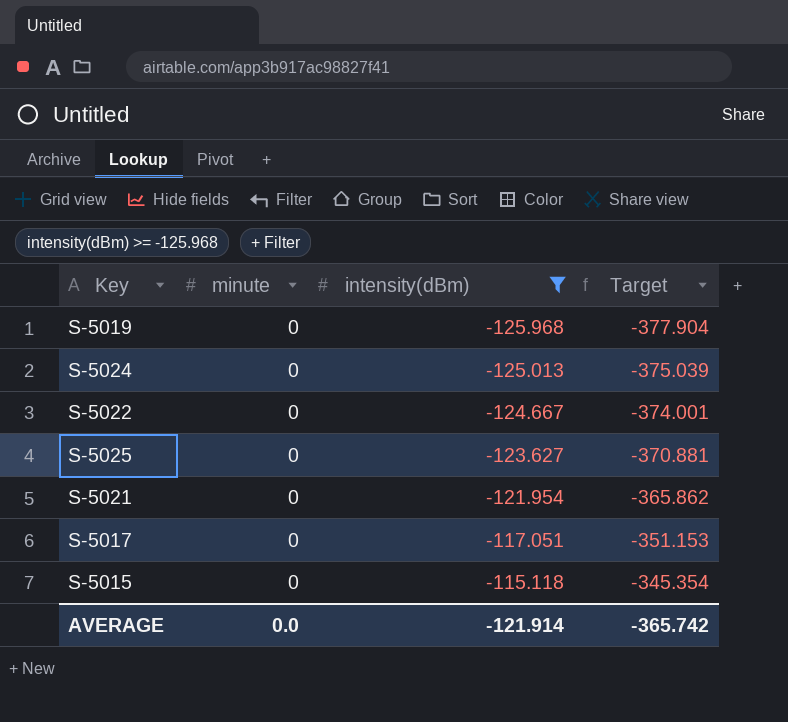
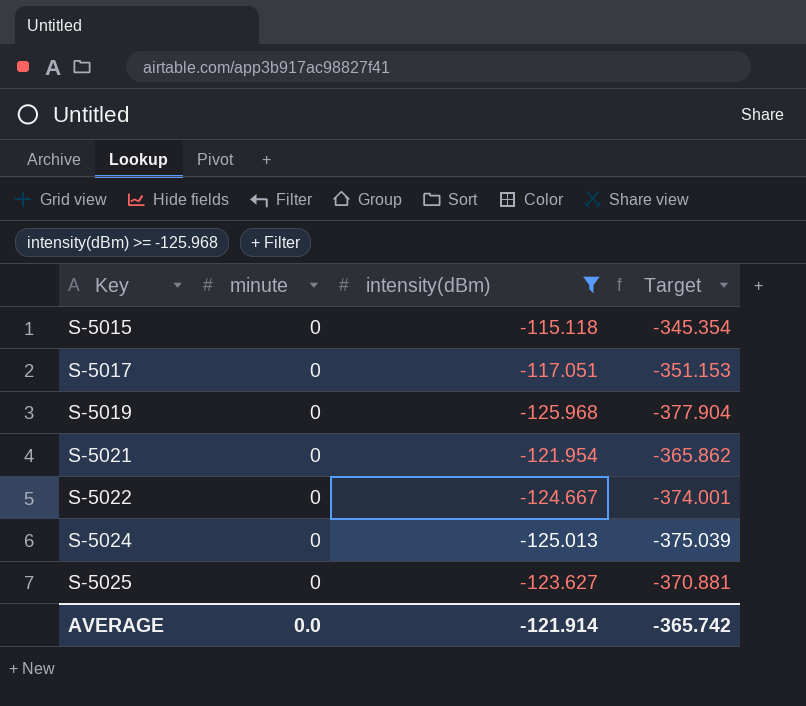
row order: intensity(dBm) ascending -> Key ascending

